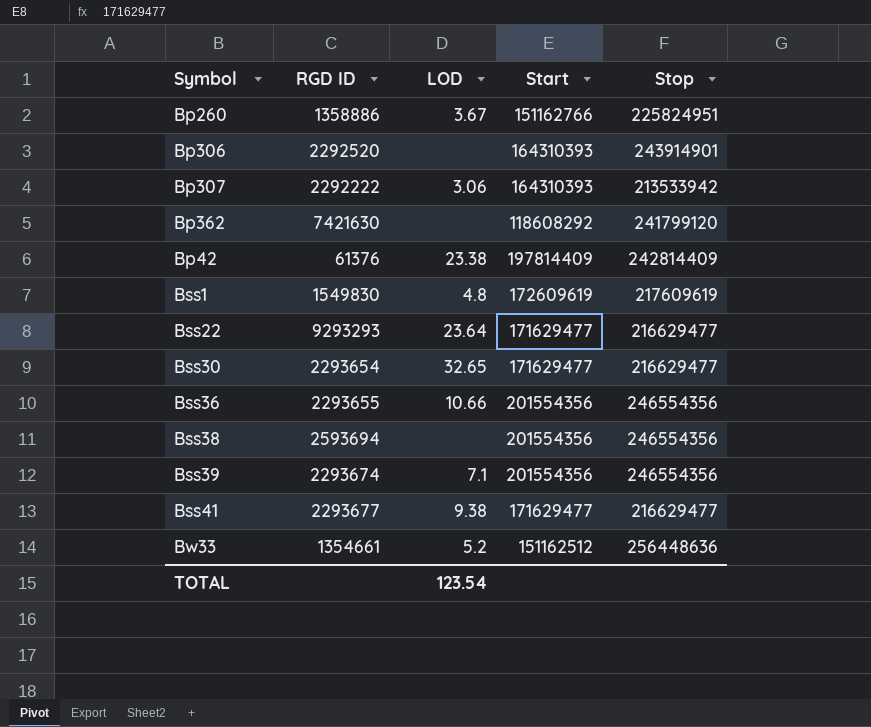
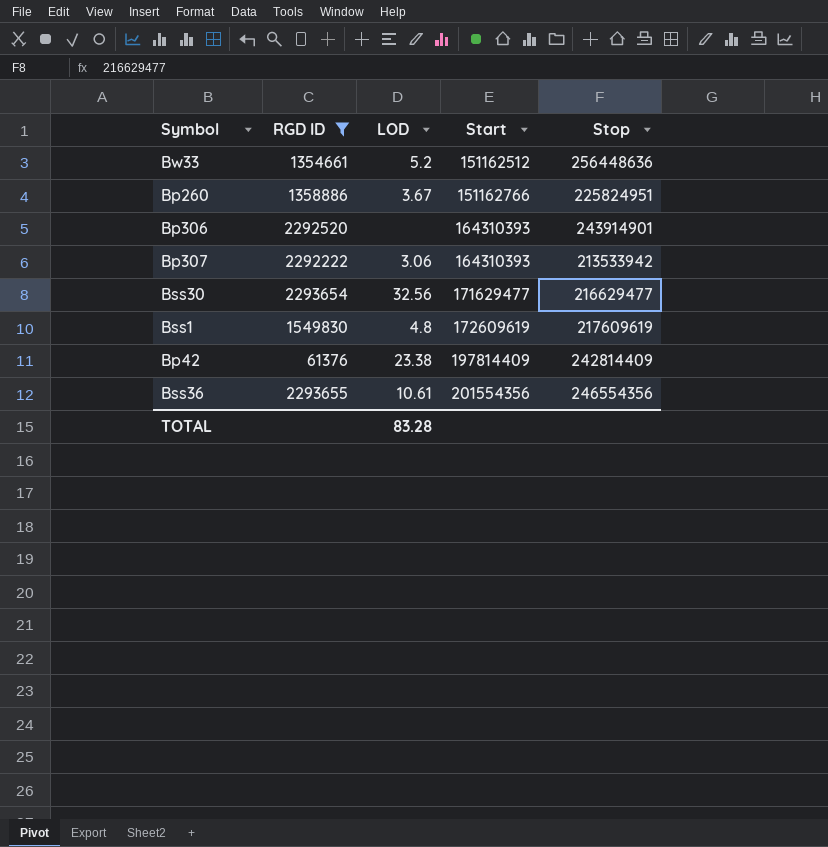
filter: none -> RGD ID <= 2293655
row order: none -> Start ascending
Bss30 | LOD: 32.65 -> 32.56
Bss36 | LOD: 10.66 -> 10.61
TOTAL | LOD: 123.54 -> 83.28

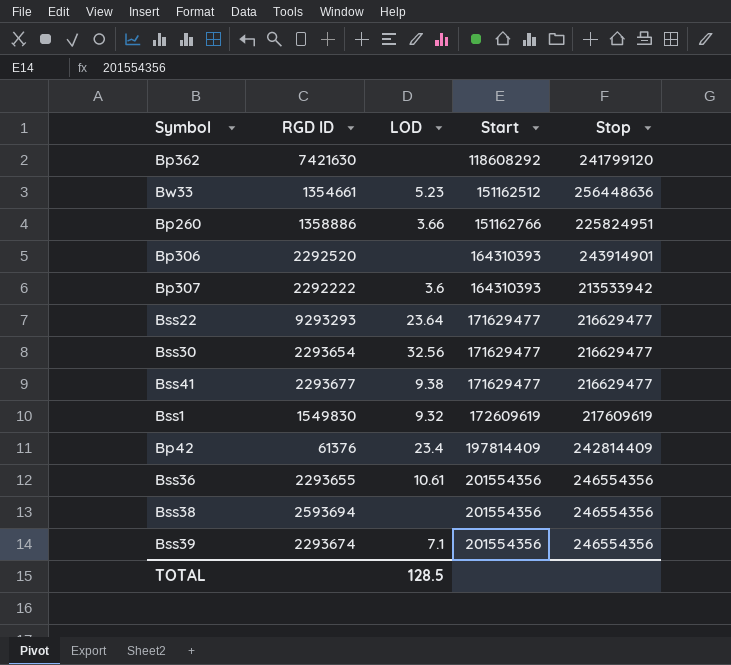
filter: RGD ID <= 2293655 -> none
Bw33 | LOD: 5.2 -> 5.23
Bp260 | LOD: 3.67 -> 3.66
Bp307 | LOD: 3.06 -> 3.6
Bss1 | LOD: 4.8 -> 9.32
Bp42 | LOD: 23.38 -> 23.4
TOTAL | LOD: 83.28 -> 128.5

